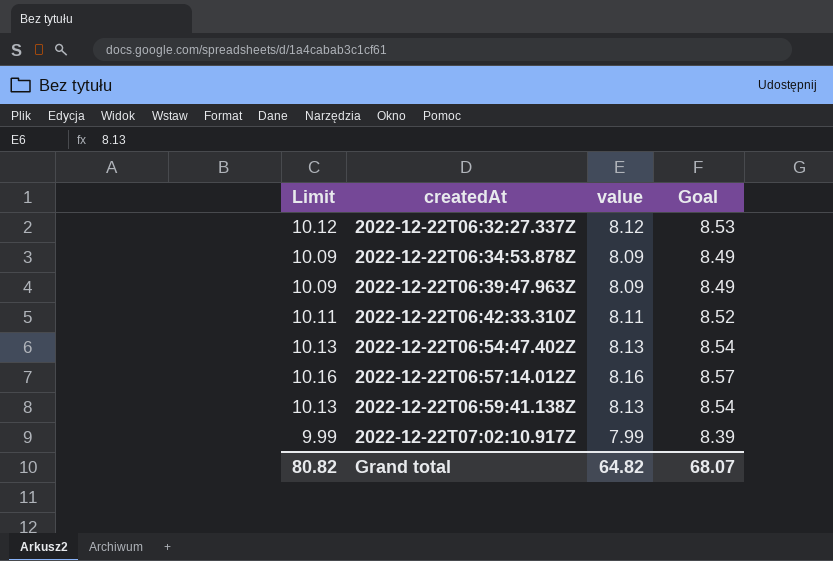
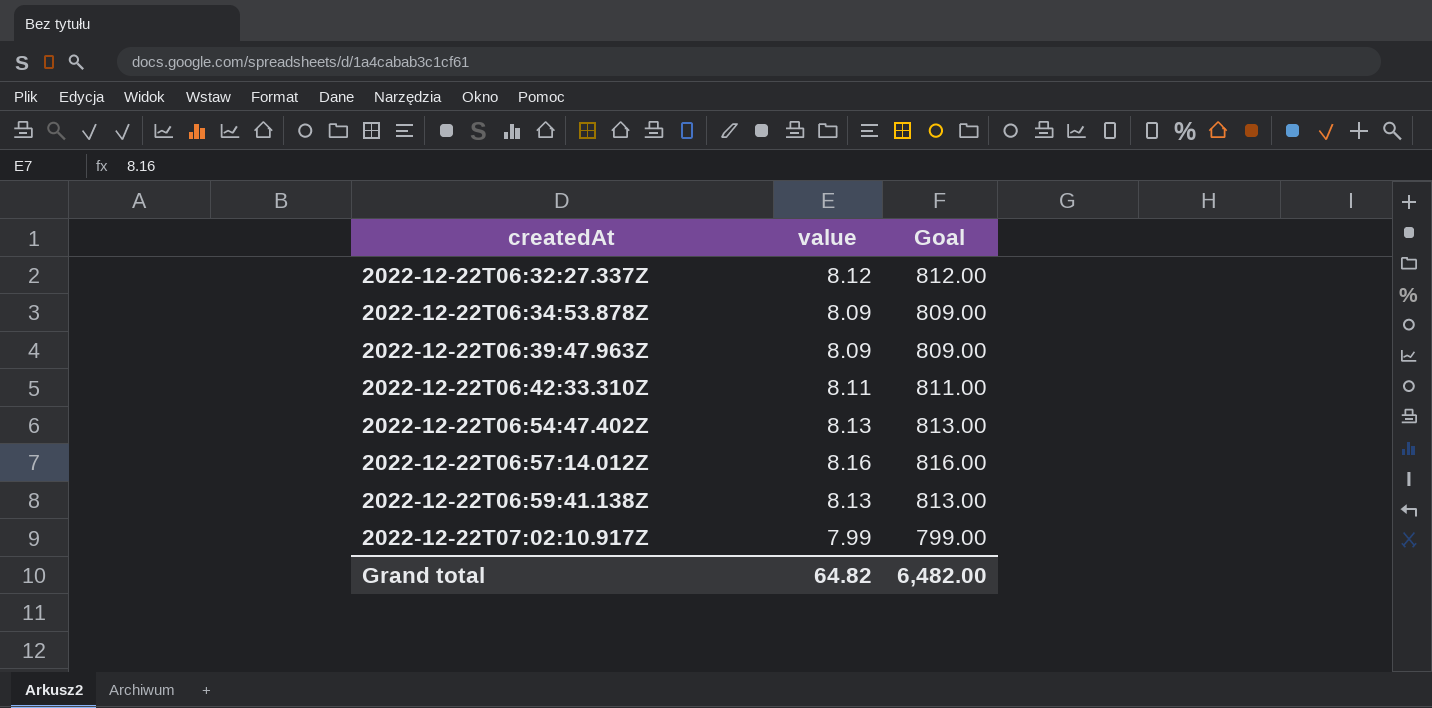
column Limit | formula: [value] + 2 -> none
column Goal | formula: [value] * 1.05 -> [value] * 100
Grand total | Goal: 68.07 -> 6,482.00

